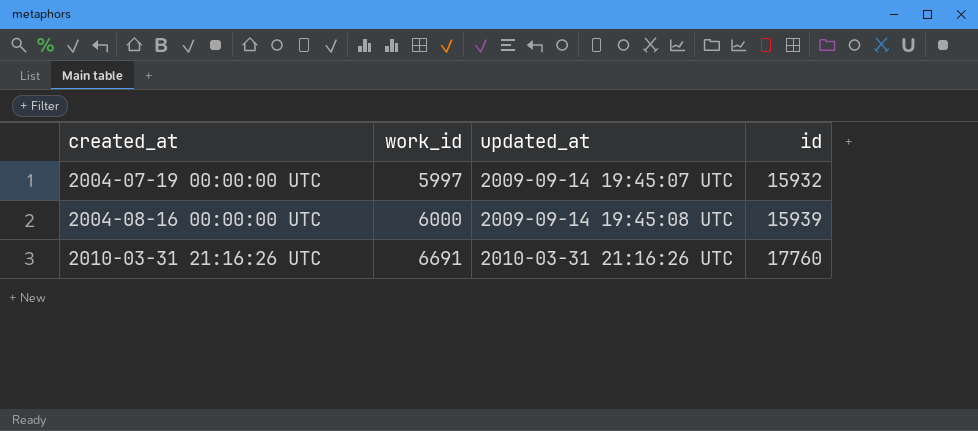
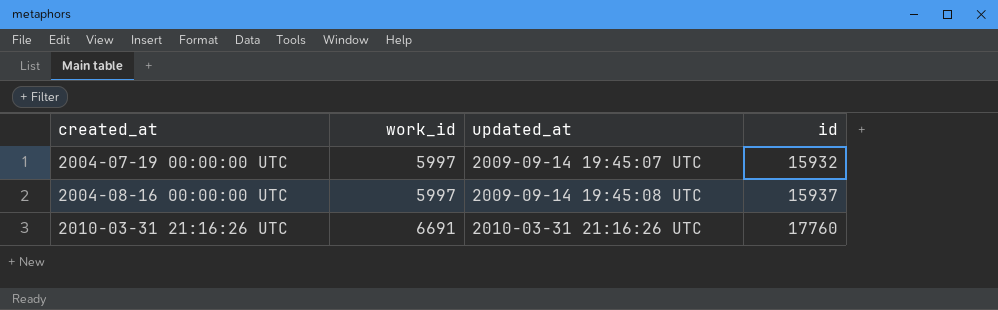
2004-08-16 00:00:00 UTC | work_id: 6000 -> 5997
2004-08-16 00:00:00 UTC | id: 15939 -> 15937

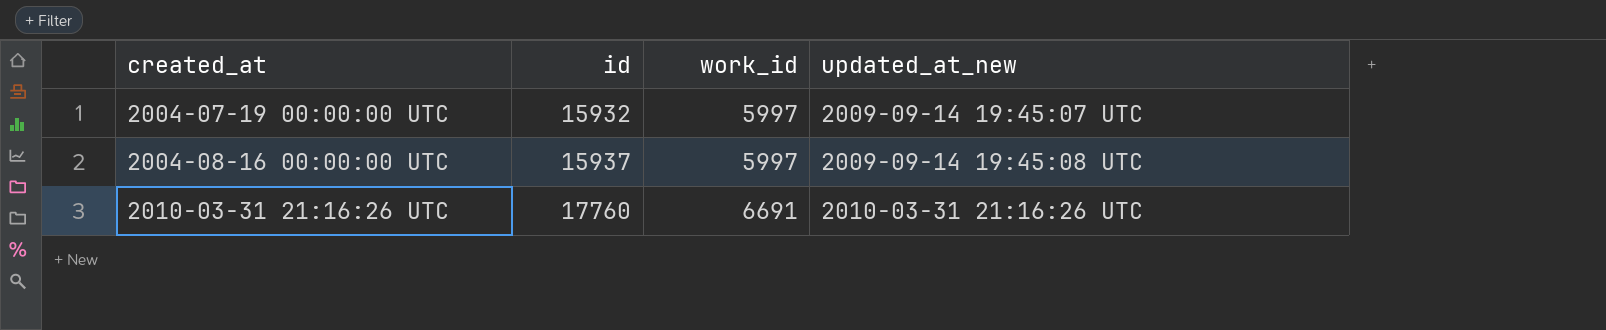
column id | position: 4 -> 2
column name: updated_at -> updated_at_new

